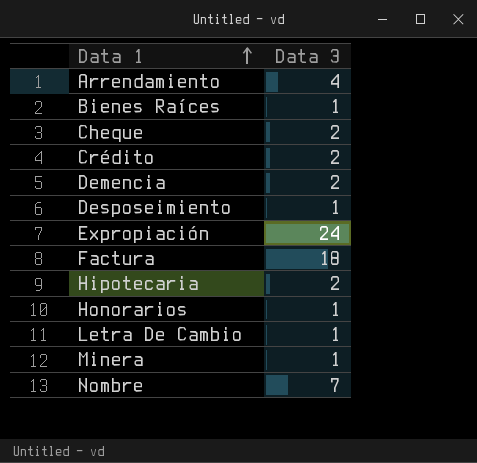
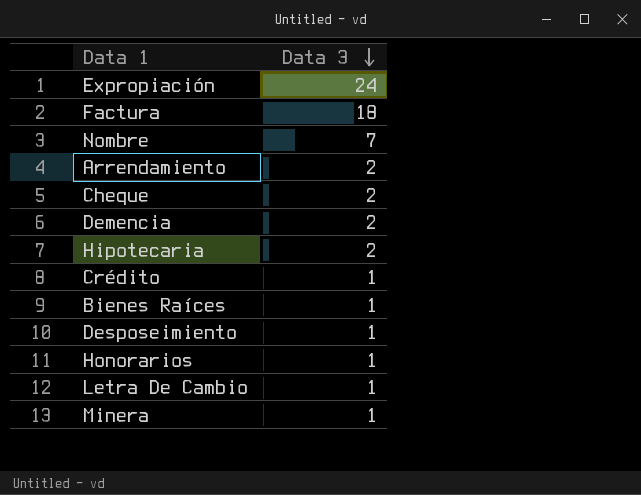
row order: Data 1 ascending -> Data 3 descending
Arrendamiento | Data 3: 4 -> 2
Crédito | Data 3: 2 -> 1

